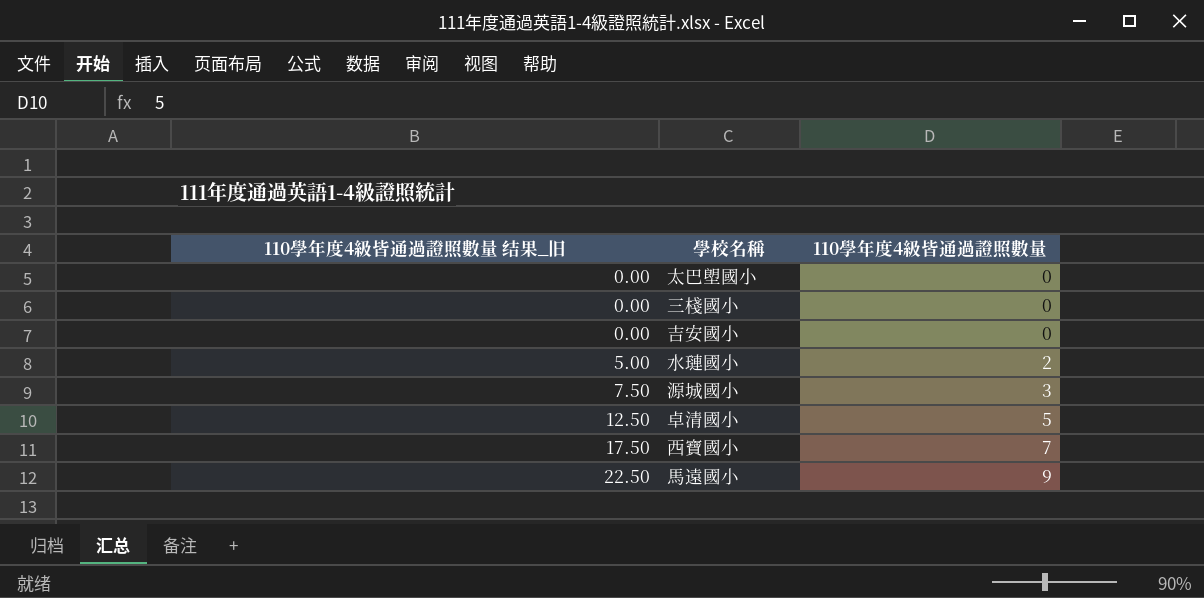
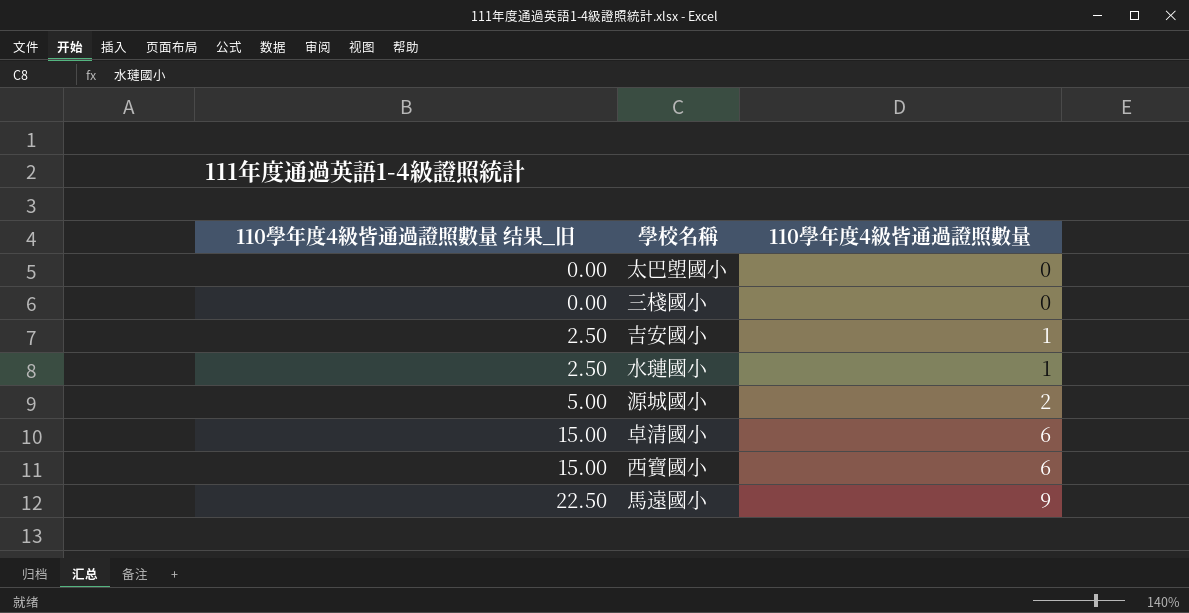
吉安國小 | 110學年度4級皆通過證照數量 结果_旧: 0.00 -> 2.50
吉安國小 | 110學年度4級皆通過證照數量: 0 -> 1
水璉國小 | 110學年度4級皆通過證照數量 结果_旧: 5.00 -> 2.50
水璉國小 | 110學年度4級皆通過證照數量: 2 -> 1
源城國小 | 110學年度4級皆通過證照數量 结果_旧: 7.50 -> 5.00
源城國小 | 110學年度4級皆通過證照數量: 3 -> 2
卓清國小 | 110學年度4級皆通過證照數量 结果_旧: 12.50 -> 15.00
卓清國小 | 110學年度4級皆通過證照數量: 5 -> 6
西寶國小 | 110學年度4級皆通過證照數量 结果_旧: 17.50 -> 15.00
西寶國小 | 110學年度4級皆通過證照數量: 7 -> 6

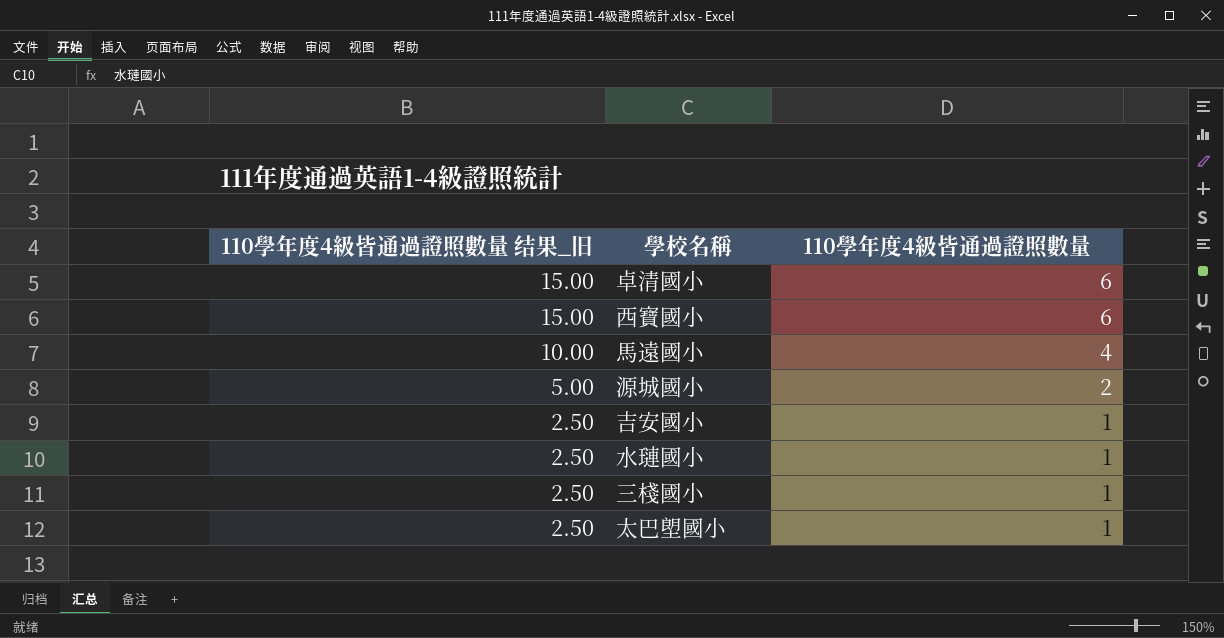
row order: 110學年度4級皆通過證照數量 结果_旧 ascending -> 110學年度4級皆通過證照數量 结果_旧 descending
馬遠國小 | 110學年度4級皆通過證照數量 结果_旧: 22.50 -> 10.00
馬遠國小 | 110學年度4級皆通過證照數量: 9 -> 4
三棧國小 | 110學年度4級皆通過證照數量 结果_旧: 0.00 -> 2.50
三棧國小 | 110學年度4級皆通過證照數量: 0 -> 1
太巴塱國小 | 110學年度4級皆通過證照數量 结果_旧: 0.00 -> 2.50
太巴塱國小 | 110學年度4級皆通過證照數量: 0 -> 1

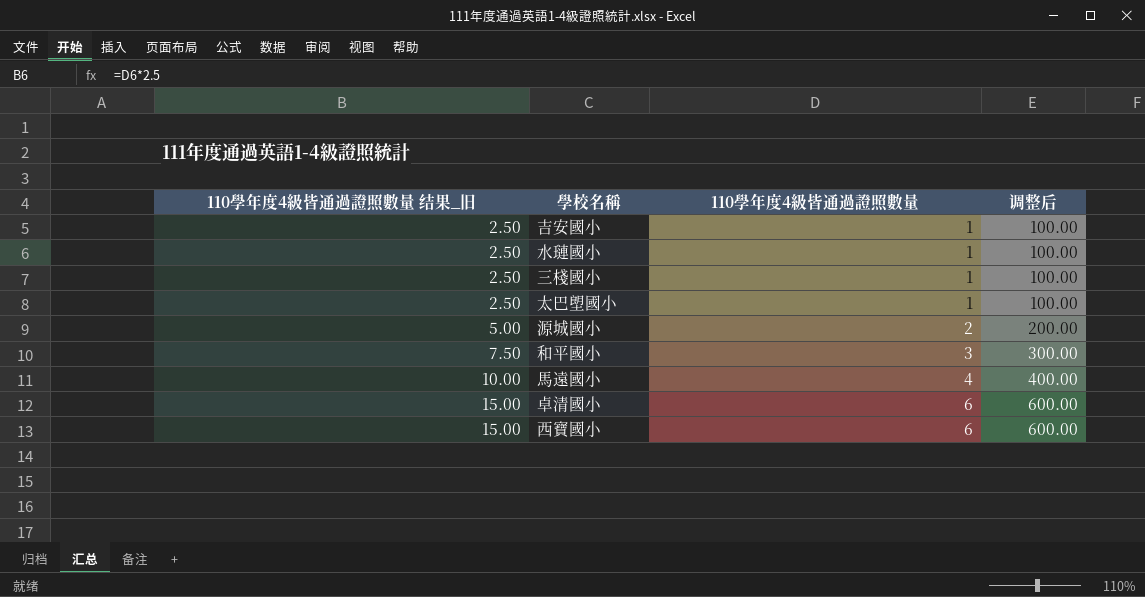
row order: 110學年度4級皆通過證照數量 结果_旧 descending -> 110學年度4級皆通過證照數量 结果_旧 ascending
column 调整后 | formula: none -> [110學年度4級皆通過證照數量] * 100
row 和平國小: none -> 7.50 | 3 | 300.00

